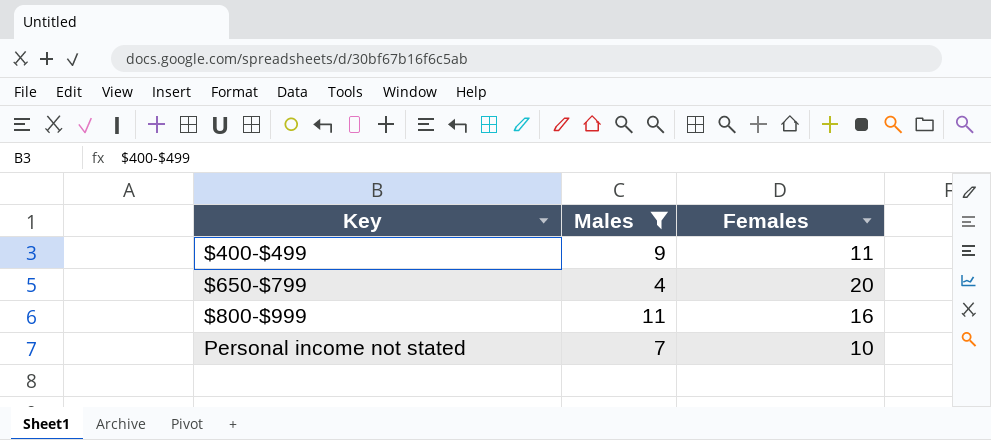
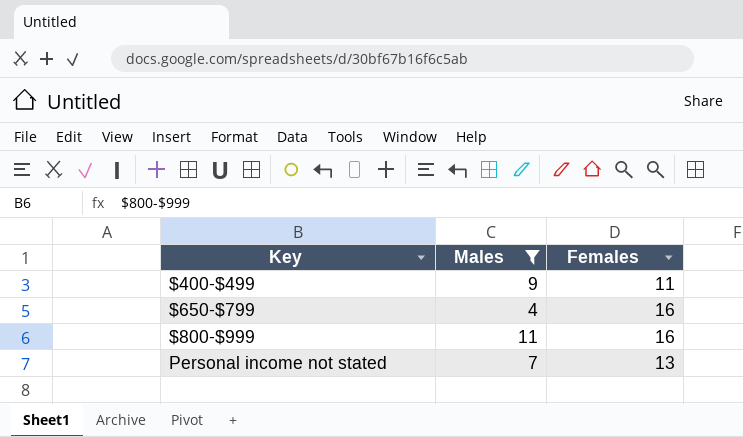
$650-$799 | Females: 20 -> 16
Personal income not stated | Females: 10 -> 13

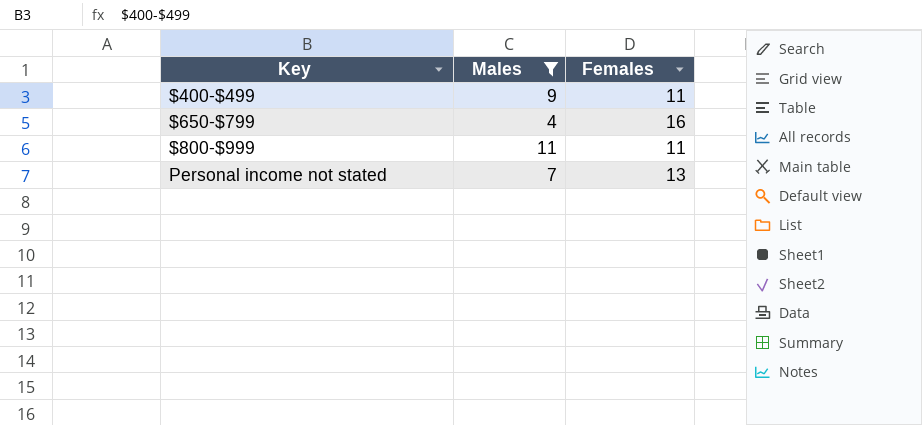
$800-$999 | Females: 16 -> 11

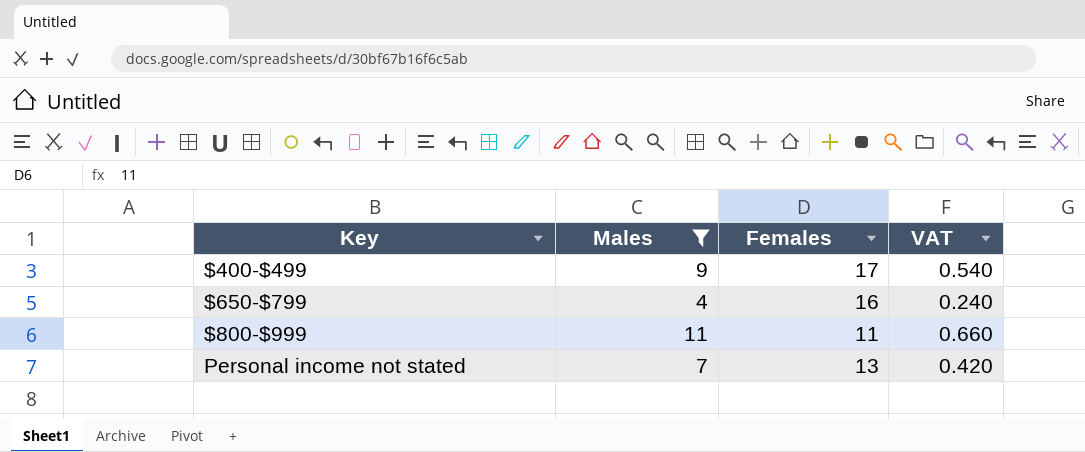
column VAT | formula: none -> [Males] * 0.06
$400-$499 | Females: 11 -> 17

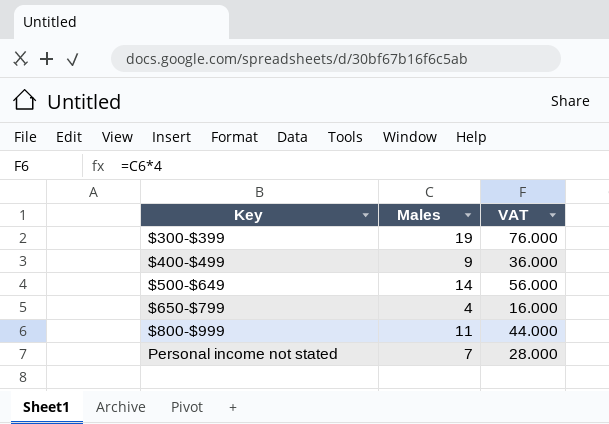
filter: Males <= 11 -> none
column Females | position: 3 -> none
column VAT | formula: [Males] * 0.06 -> [Males] * 4

